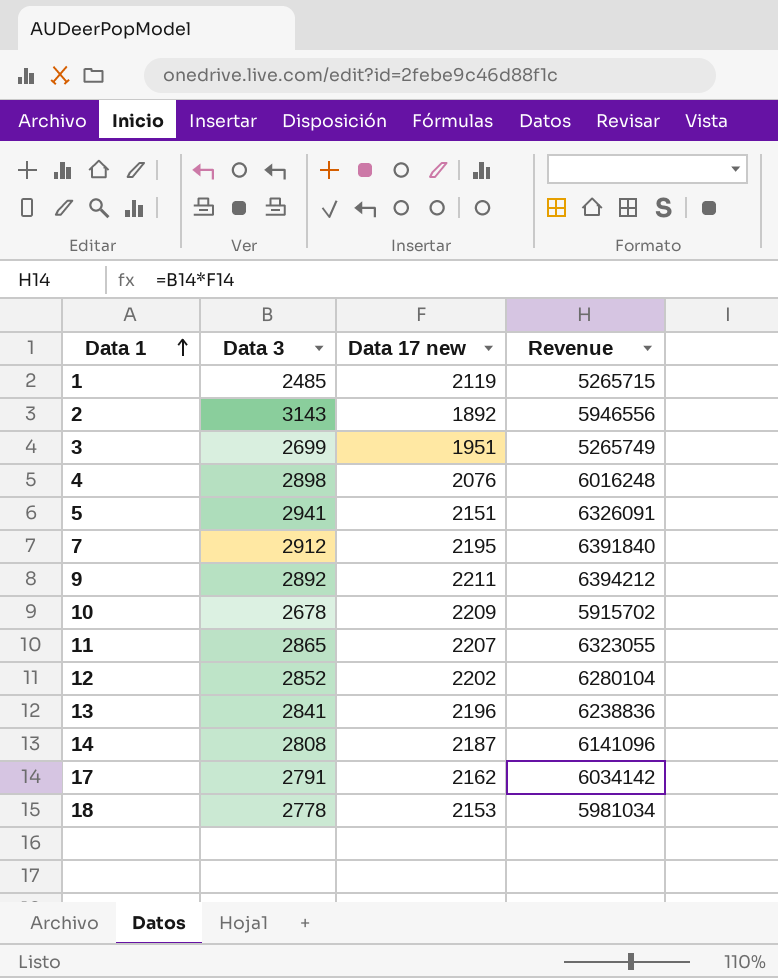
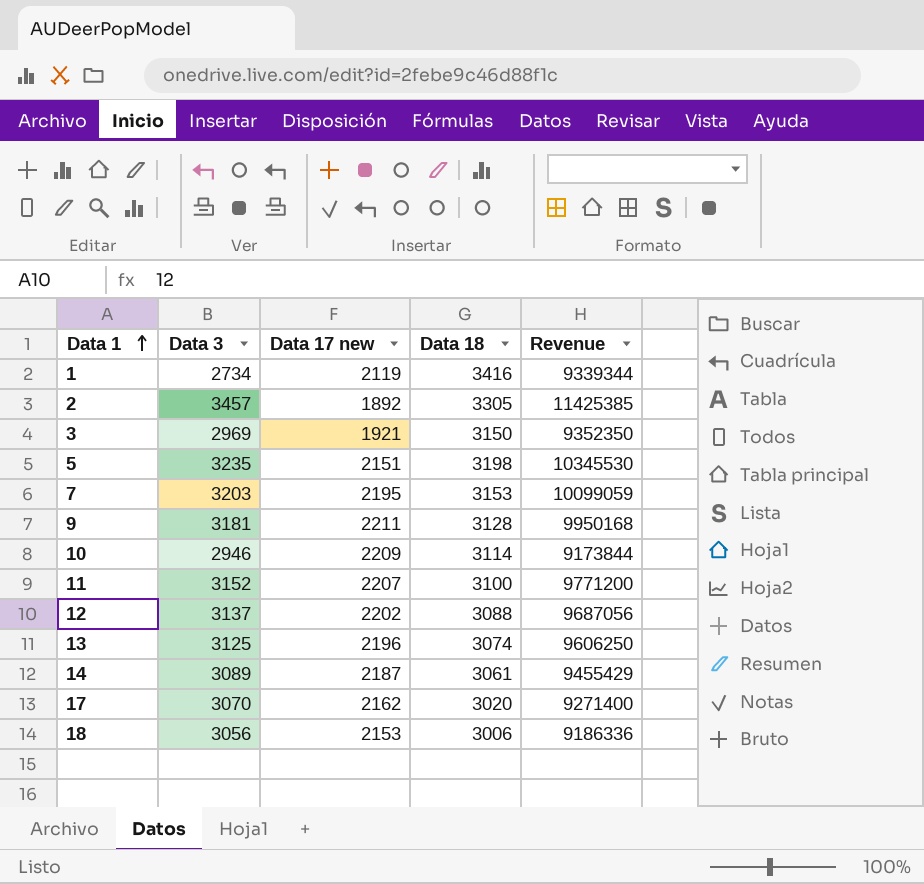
column Data 18 | position: none -> 4
column Revenue | formula: [Data 3] * [Data 17 new] -> [Data 3] * [Data 18]
row 4: 2898 | 2076 | 6016248 -> none
1 | Data 3: 2485 -> 2734
2 | Data 3: 3143 -> 3457
3 | Data 3: 2699 -> 2969
3 | Data 17 new: 1951 -> 1921
5 | Data 3: 2941 -> 3235
7 | Data 3: 2912 -> 3203
9 | Data 3: 2892 -> 3181
10 | Data 3: 2678 -> 2946
11 | Data 3: 2865 -> 3152
12 | Data 3: 2852 -> 3137
13 | Data 3: 2841 -> 3125
14 | Data 3: 2808 -> 3089
17 | Data 3: 2791 -> 3070
18 | Data 3: 2778 -> 3056

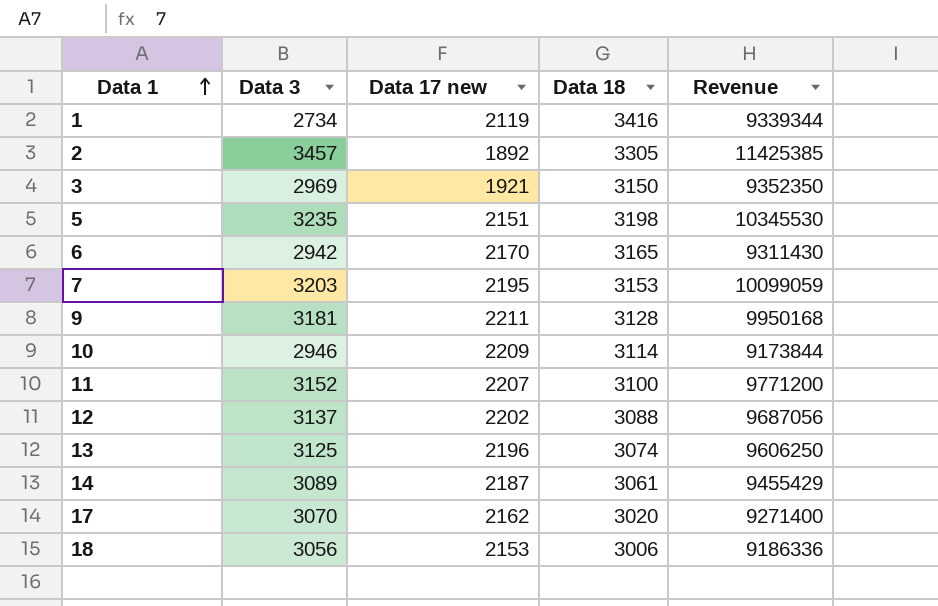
row 6: none -> 2942 | 2170 | 3165 | 9311430

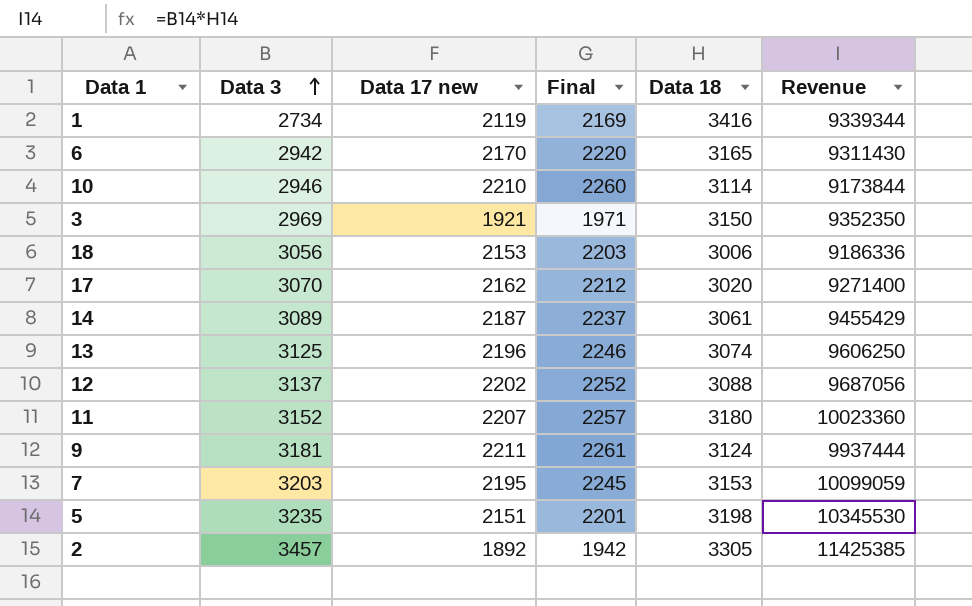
row order: Data 1 ascending -> Data 3 ascending
column Final | formula: none -> [Data 17 new] + 50
10 | Data 17 new: 2209 -> 2210
11 | Data 18: 3100 -> 3180
11 | Revenue: 9771200 -> 10023360
9 | Data 18: 3128 -> 3124
9 | Revenue: 9950168 -> 9937444

